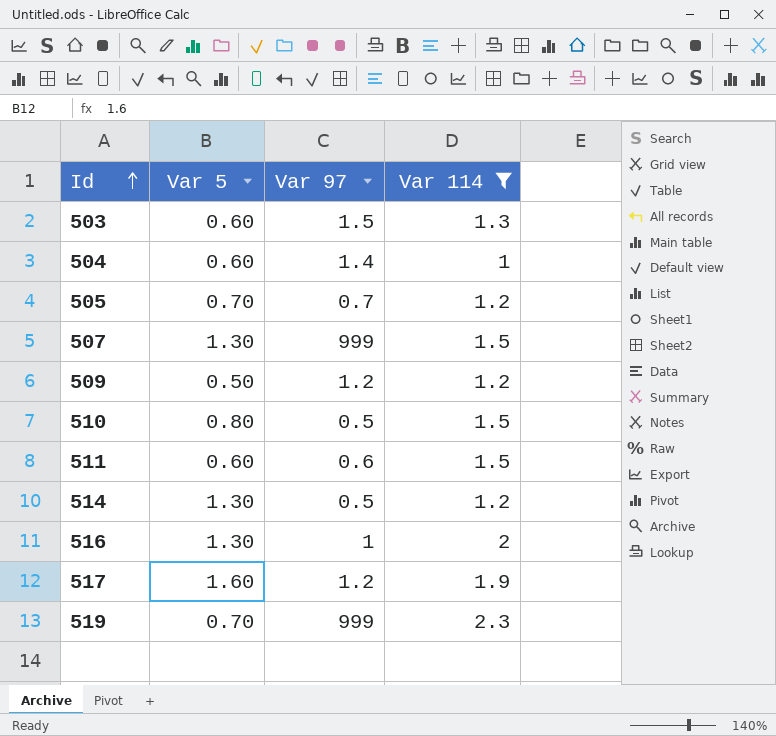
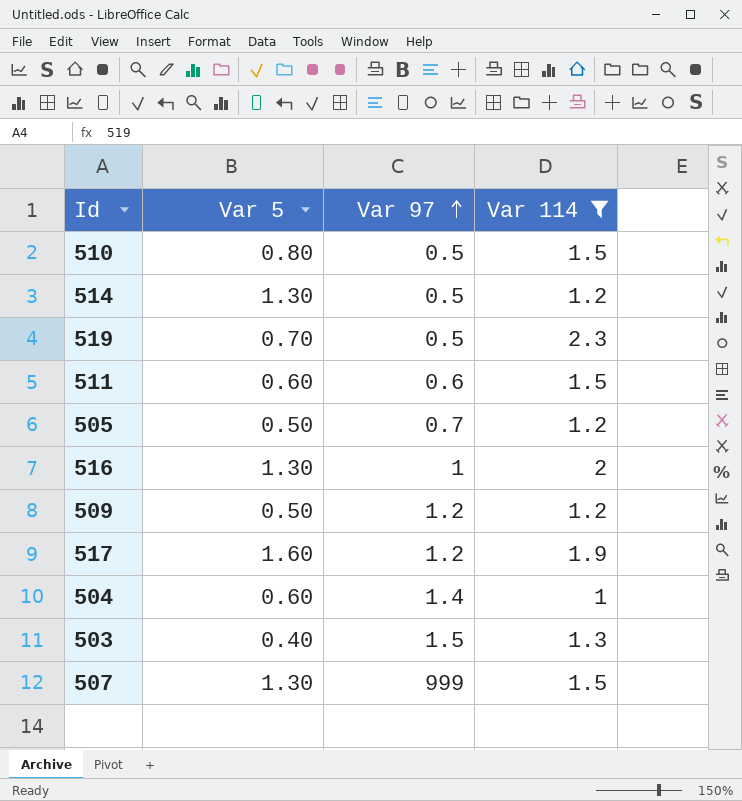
row order: Id ascending -> Var 97 ascending
519 | Var 97: 999 -> 0.5
505 | Var 5: 0.70 -> 0.50
503 | Var 5: 0.60 -> 0.40

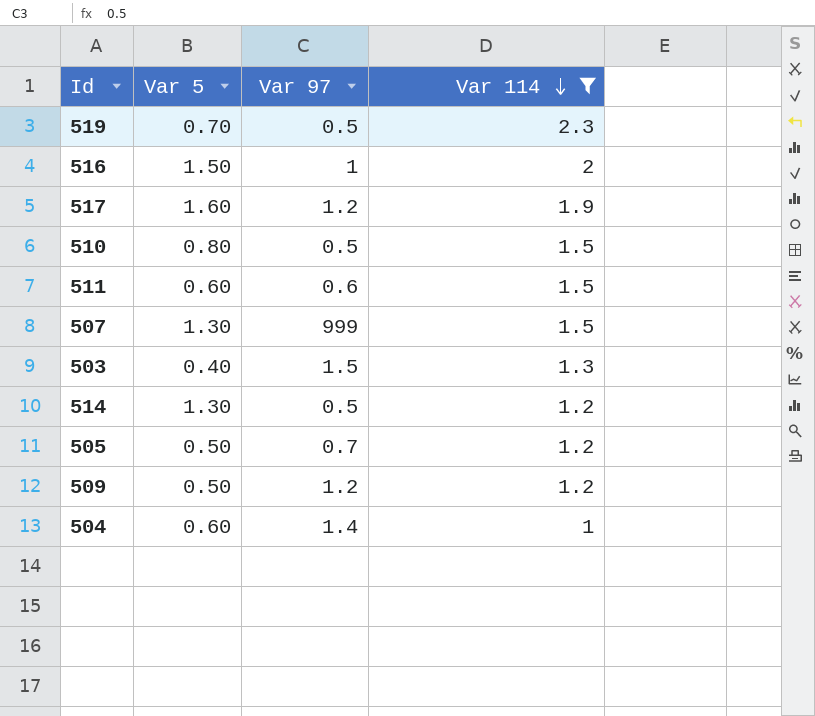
row order: Var 97 ascending -> Var 114 descending
516 | Var 5: 1.30 -> 1.50

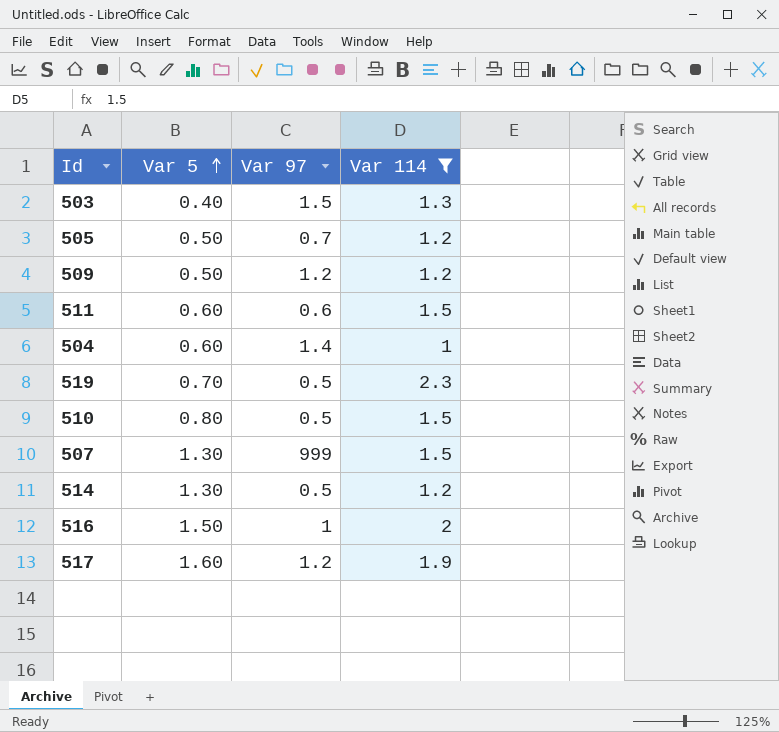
row order: Var 114 descending -> Var 5 ascending

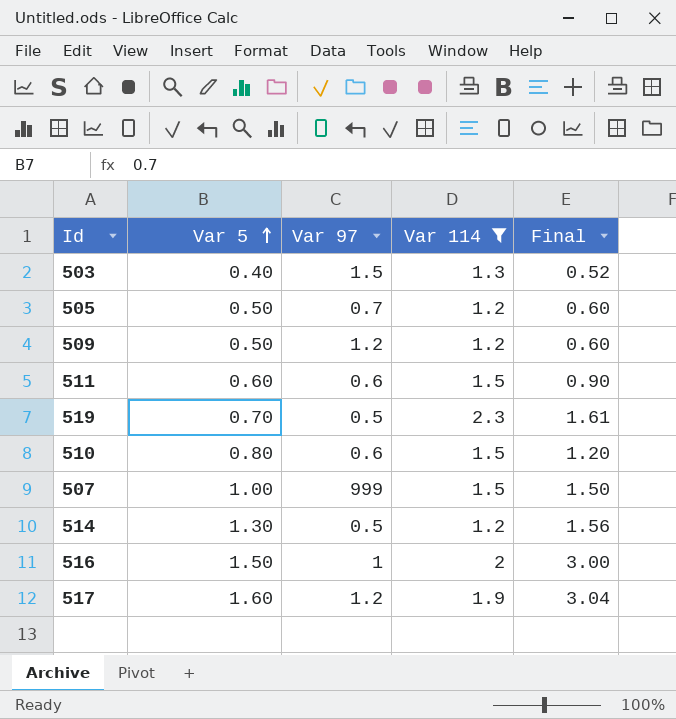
column Final | formula: none -> [Var 5] * [Var 114]
row 504: 0.60 | 1.4 | 1 -> none
510 | Var 97: 0.5 -> 0.6
507 | Var 5: 1.30 -> 1.00

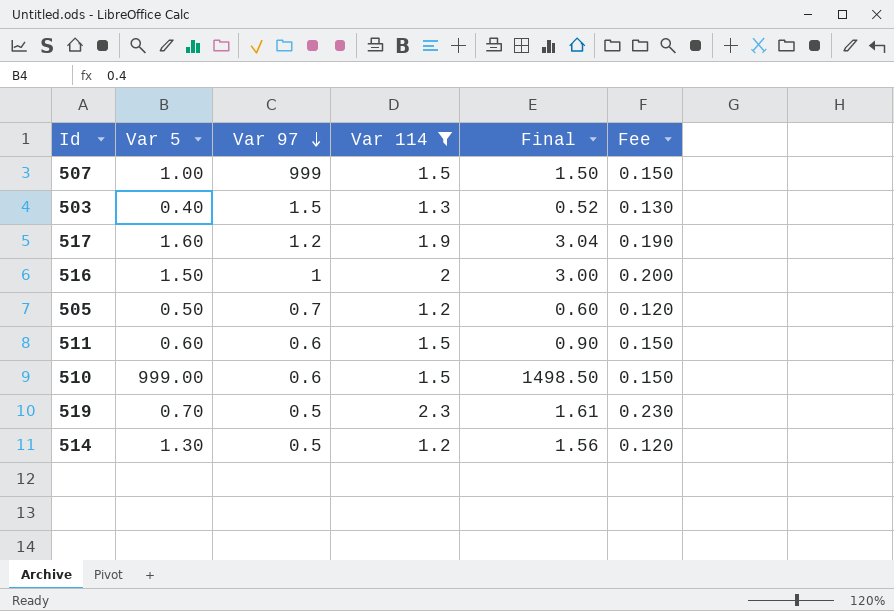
row order: Var 5 ascending -> Var 97 descending
column Fee | formula: none -> [Var 114] * 0.1
row 509: 0.50 | 1.2 | 1.2 | 0.60 -> none
510 | Var 5: 0.80 -> 999.00
510 | Final: 1.20 -> 1498.50

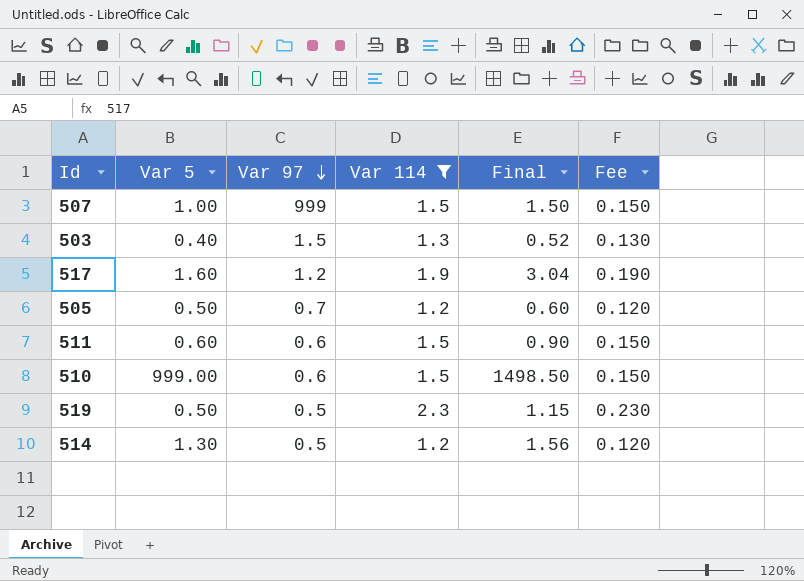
row 516: 1.50 | 1 | 2 | 3.00 | 0.200 -> none
519 | Var 5: 0.70 -> 0.50
519 | Final: 1.61 -> 1.15

